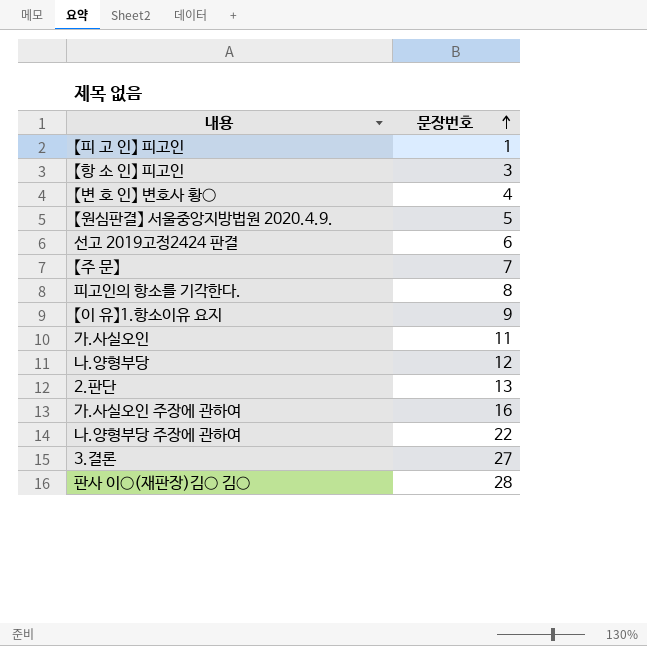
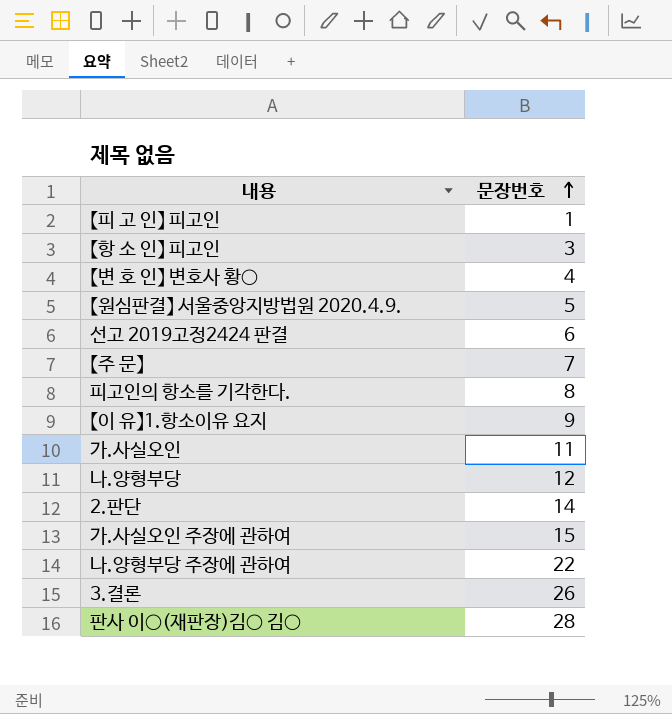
2.판단 | 문장번호: 13 -> 14
가.사실오인 주장에 관하여 | 문장번호: 16 -> 15
3.결론 | 문장번호: 27 -> 26

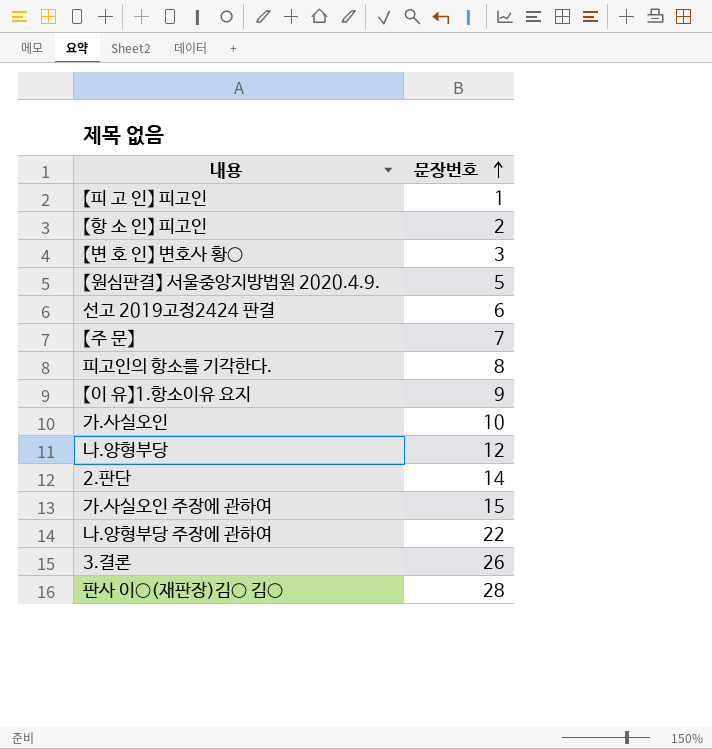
【항 소 인】 피고인 | 문장번호: 3 -> 2
【변 호 인】 변호사 황○ | 문장번호: 4 -> 3
가.사실오인 | 문장번호: 11 -> 10

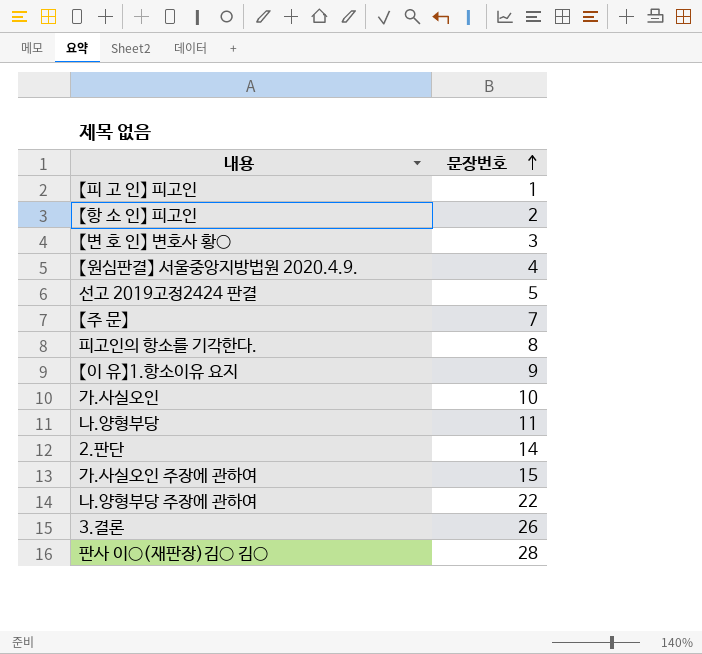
【원심판결】 서울중앙지방법원 2020.4.9. | 문장번호: 5 -> 4
선고 2019고정2424 판결 | 문장번호: 6 -> 5
나.양형부당 | 문장번호: 12 -> 11

